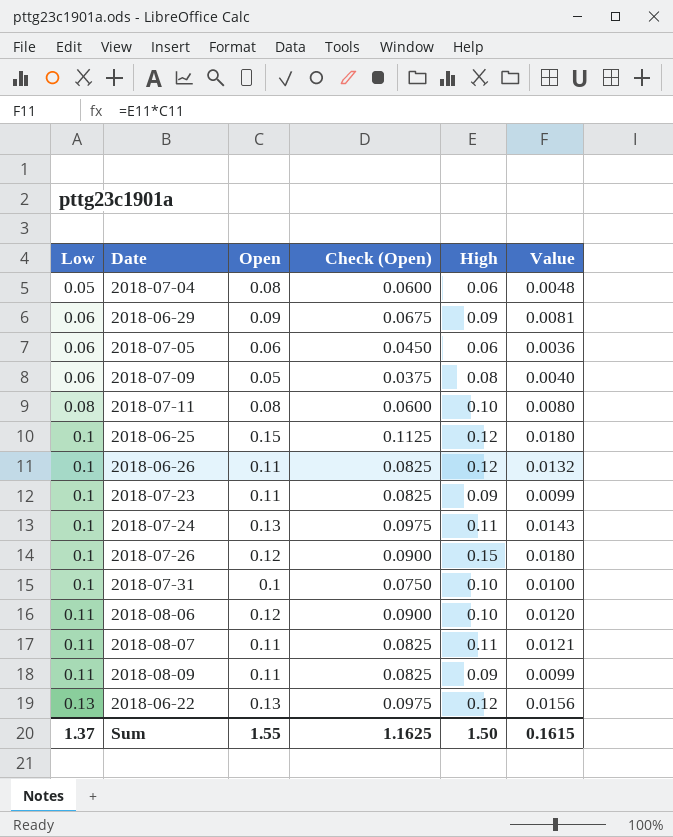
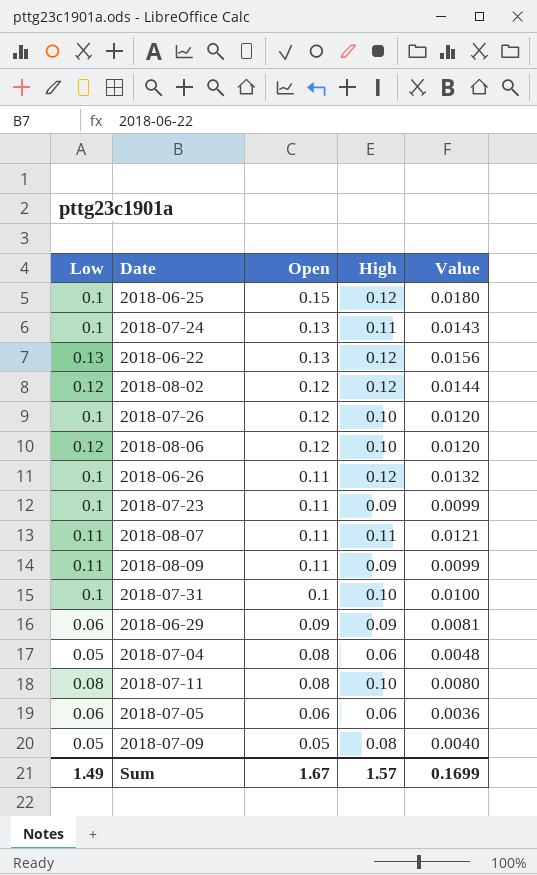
row order: Low ascending -> Open descending
column Check (Open) | formula: [Open] * 0.75 -> none
row 2018-08-02: none -> 0.12 | 0.12 | 0.12 | 0.0144
2018-07-26 | High: 0.15 -> 0.10
2018-07-26 | Value: 0.0180 -> 0.0120
2018-08-06 | Low: 0.11 -> 0.12
2018-07-09 | Low: 0.06 -> 0.05
Sum | Low: 1.37 -> 1.49
Sum | Open: 1.55 -> 1.67
Sum | High: 1.50 -> 1.57
Sum | Value: 0.1615 -> 0.1699

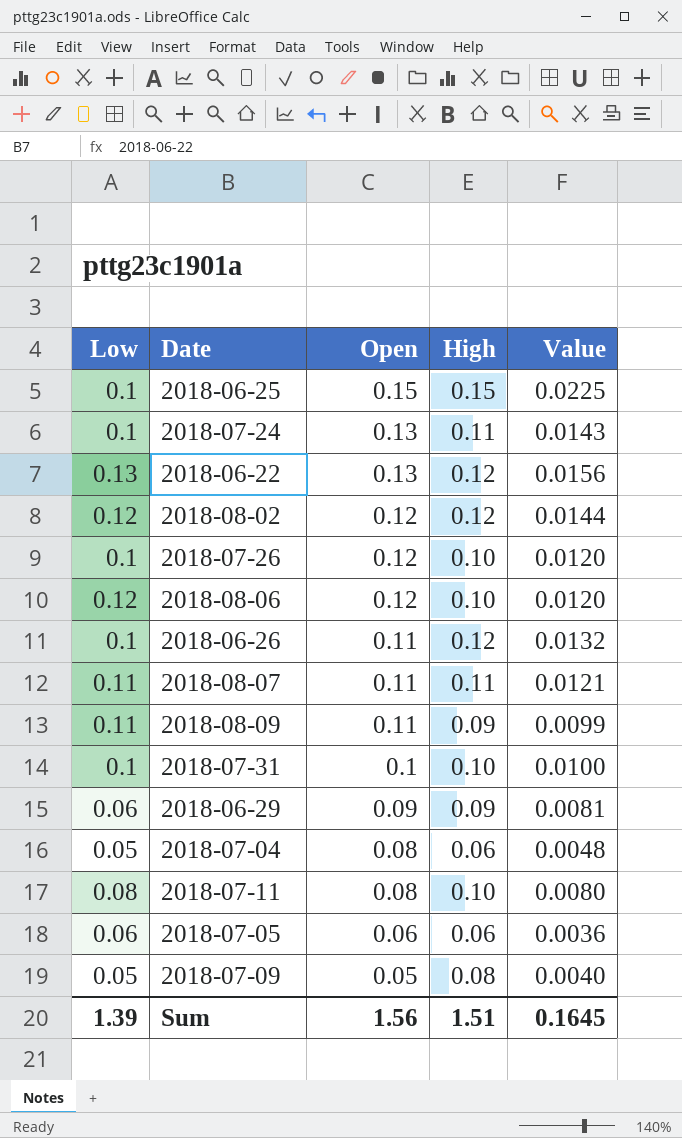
row 2018-07-23: 0.1 | 0.11 | 0.09 | 0.0099 -> none
2018-06-25 | High: 0.12 -> 0.15
2018-06-25 | Value: 0.0180 -> 0.0225
Sum | Low: 1.49 -> 1.39
Sum | Open: 1.67 -> 1.56
Sum | High: 1.57 -> 1.51
Sum | Value: 0.1699 -> 0.1645

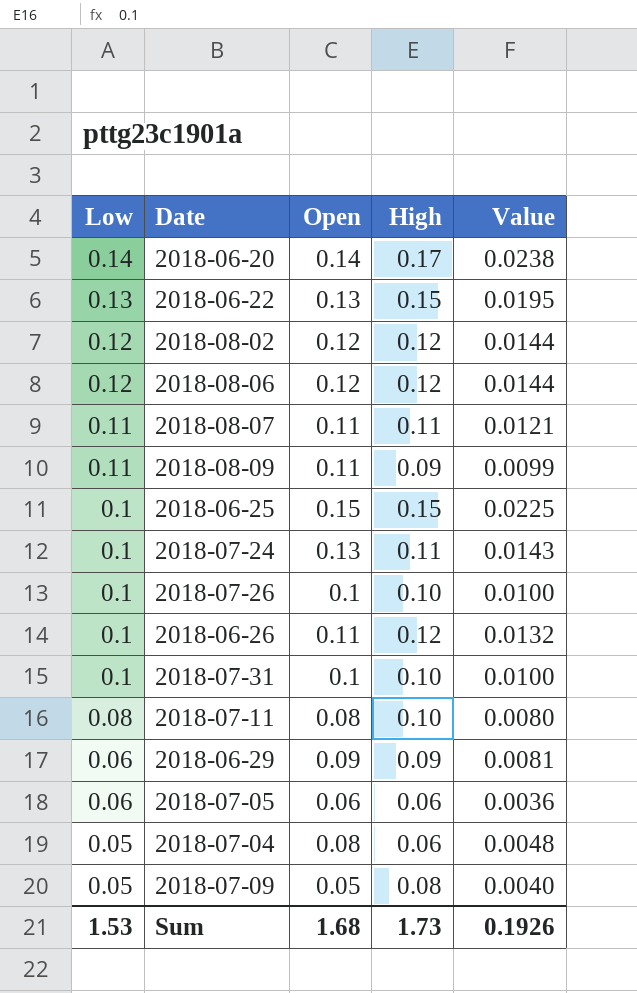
row order: Open descending -> Low descending
row 2018-06-20: none -> 0.14 | 0.14 | 0.17 | 0.0238
2018-06-22 | High: 0.12 -> 0.15
2018-06-22 | Value: 0.0156 -> 0.0195
2018-08-06 | High: 0.10 -> 0.12
2018-08-06 | Value: 0.0120 -> 0.0144
2018-07-26 | Open: 0.12 -> 0.1
2018-07-26 | Value: 0.0120 -> 0.0100
Sum | Low: 1.39 -> 1.53
Sum | Open: 1.56 -> 1.68
Sum | High: 1.51 -> 1.73
Sum | Value: 0.1645 -> 0.1926

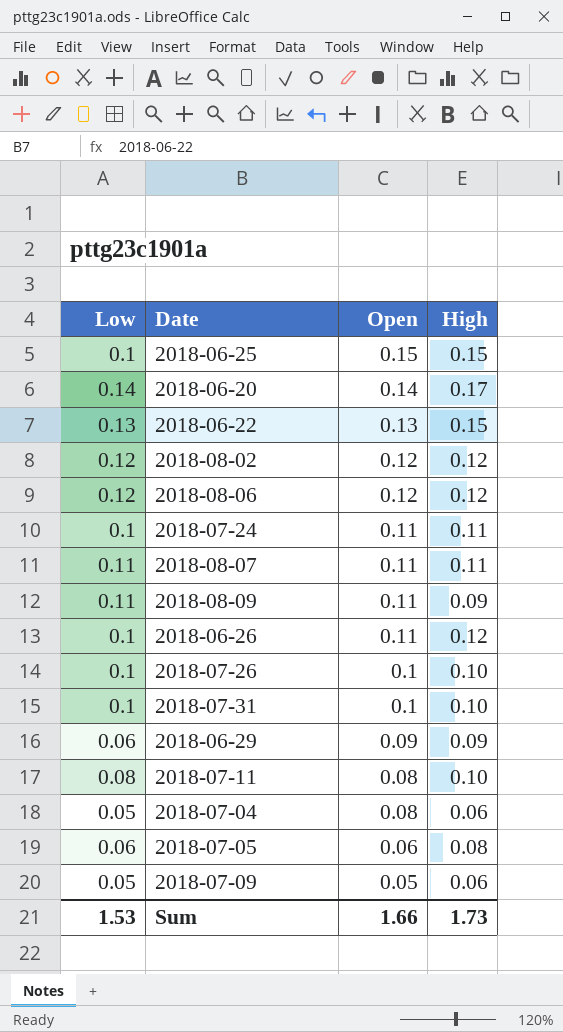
row order: Low descending -> Open descending
column Value | formula: [Open] * [High] -> none
2018-07-24 | Open: 0.13 -> 0.11
2018-07-05 | High: 0.06 -> 0.08
2018-07-09 | High: 0.08 -> 0.06
Sum | Open: 1.68 -> 1.66

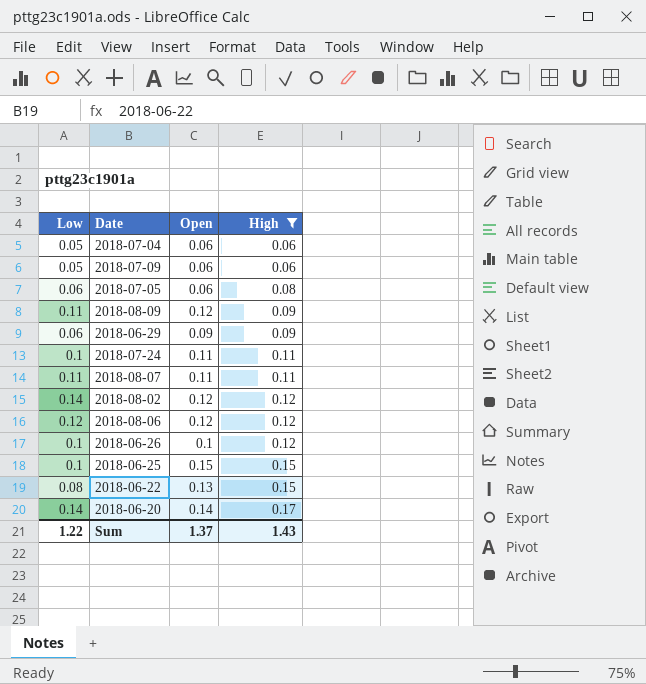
filter: none -> High != 0.10
row order: Open descending -> High ascending
2018-07-04 | Open: 0.08 -> 0.06
2018-07-09 | Open: 0.05 -> 0.06
2018-08-09 | Open: 0.11 -> 0.12
2018-08-02 | Low: 0.12 -> 0.14
2018-06-26 | Open: 0.11 -> 0.1
2018-06-22 | Low: 0.13 -> 0.08
Sum | Low: 1.53 -> 1.22
Sum | Open: 1.66 -> 1.37
Sum | High: 1.73 -> 1.43

